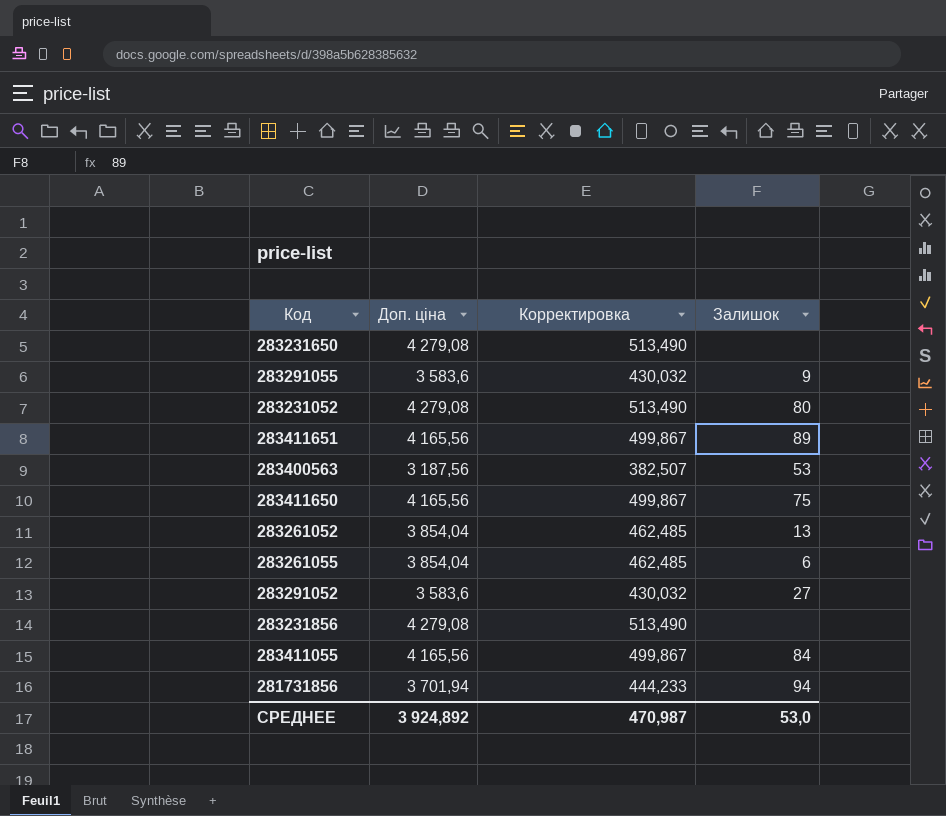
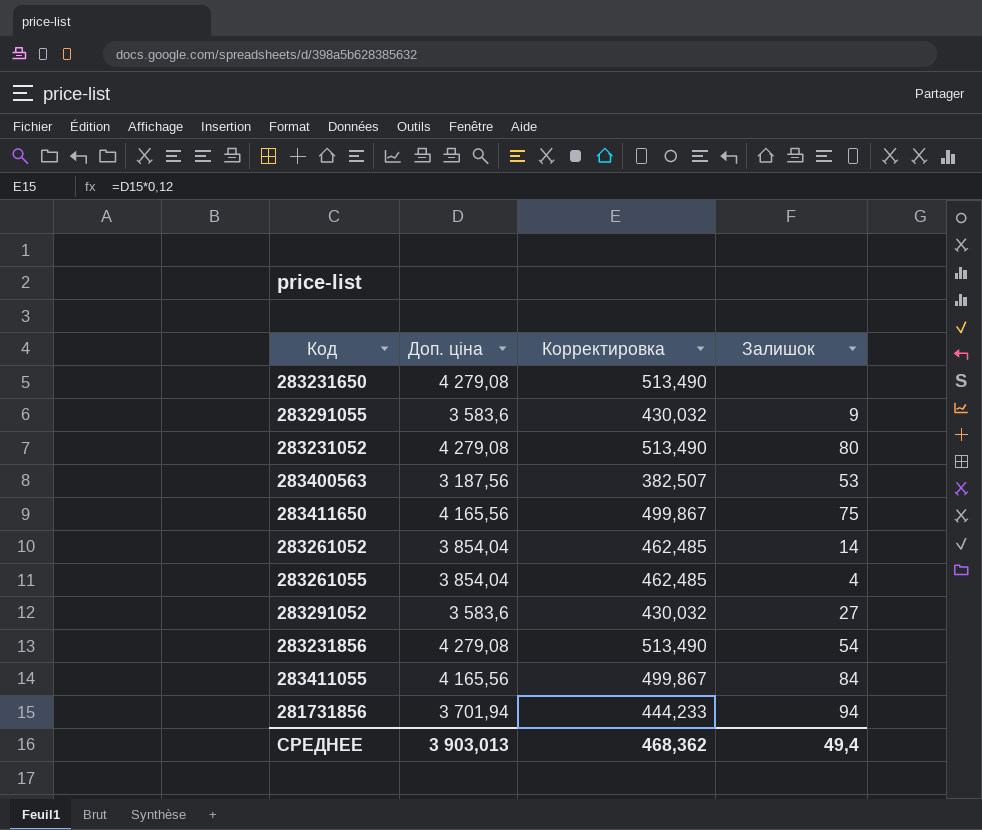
row 283411651: 4 165,56 | 499,867 | 89 -> none
283261052 | Залишок: 13 -> 14
283261055 | Залишок: 6 -> 4
283231856 | Залишок: none -> 54
СРЕДНЕЕ | Доп. ціна: 3 924,892 -> 3 903,013
СРЕДНЕЕ | Корректировка: 470,987 -> 468,362
СРЕДНЕЕ | Залишок: 53,0 -> 49,4

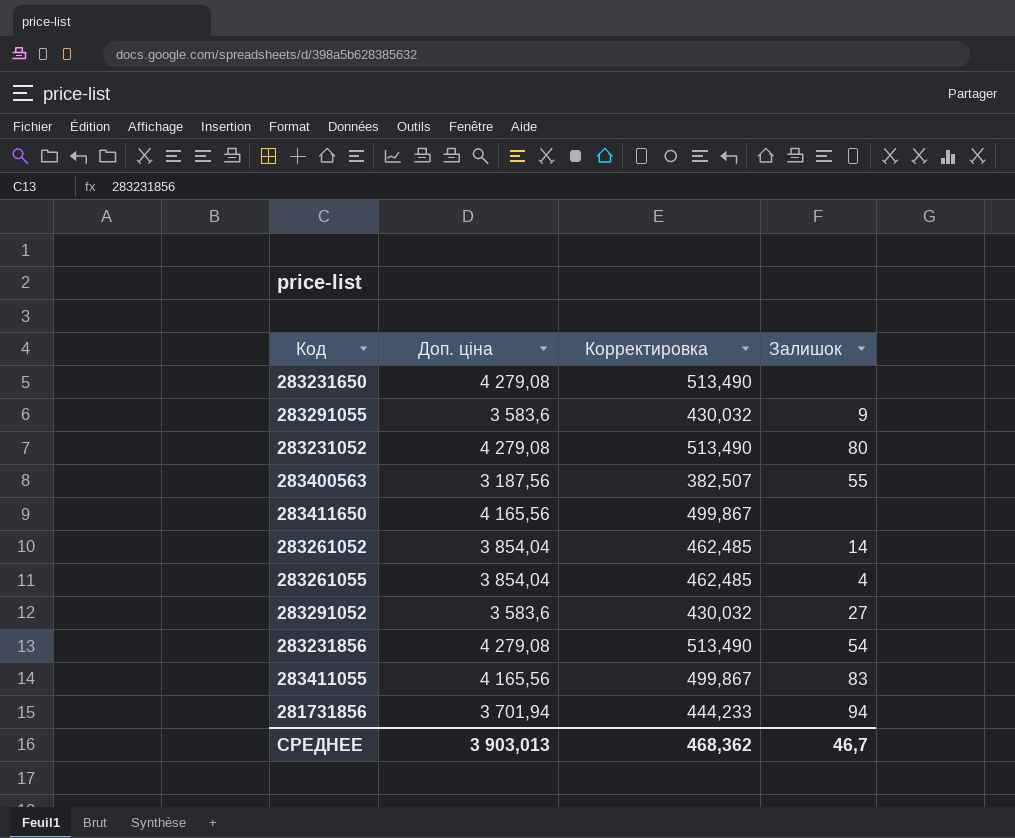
283400563 | Залишок: 53 -> 55
283411650 | Залишок: 75 -> none
283411055 | Залишок: 84 -> 83
СРЕДНЕЕ | Залишок: 49,4 -> 46,7

